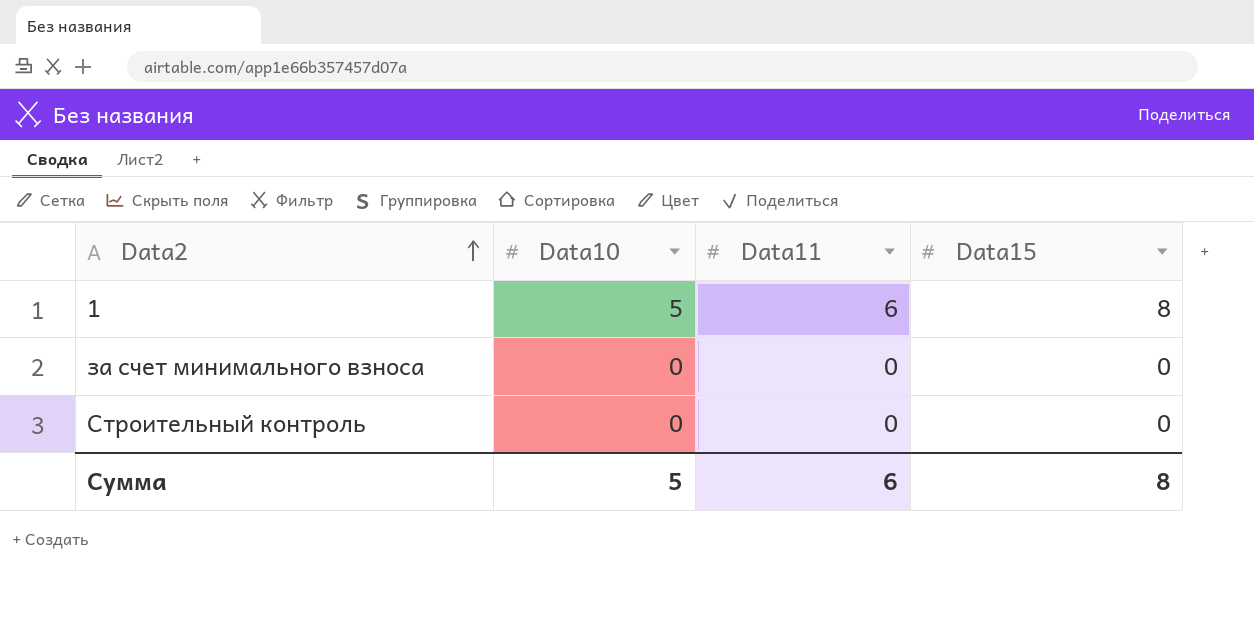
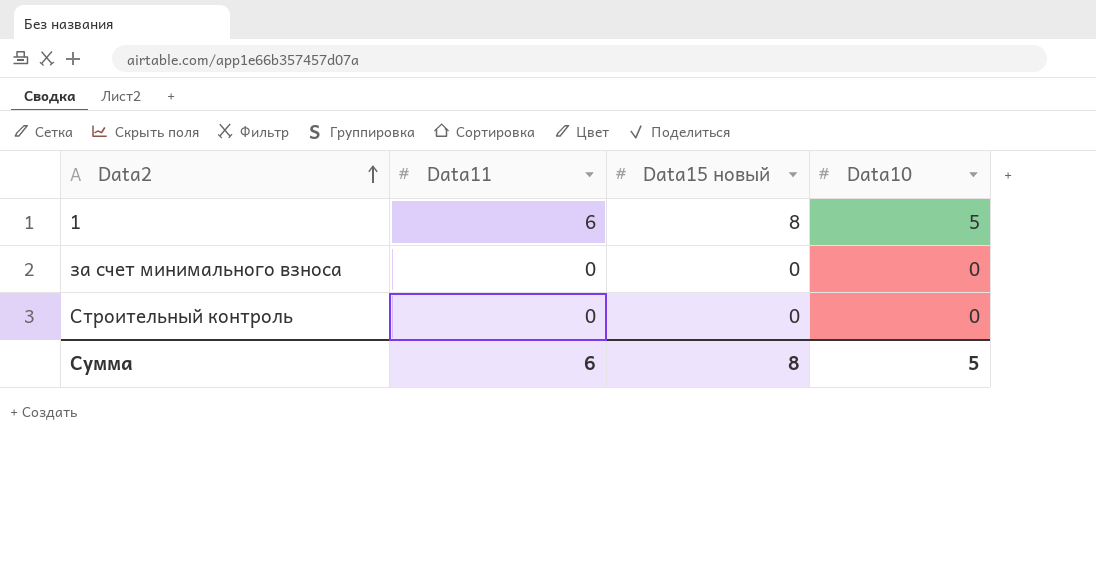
column name: Data15 -> Data15 новый
column Data10 | position: 2 -> 4

